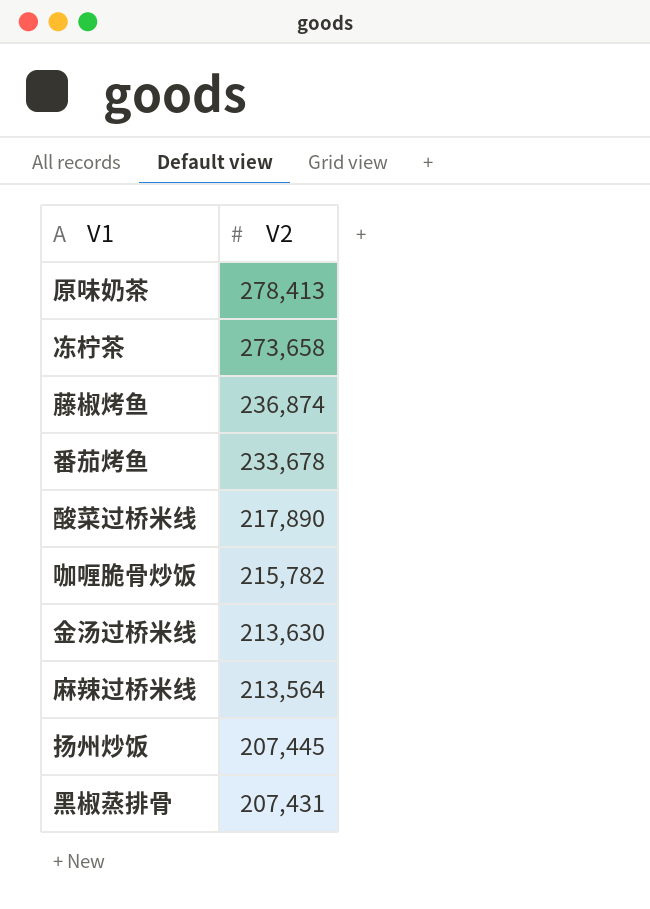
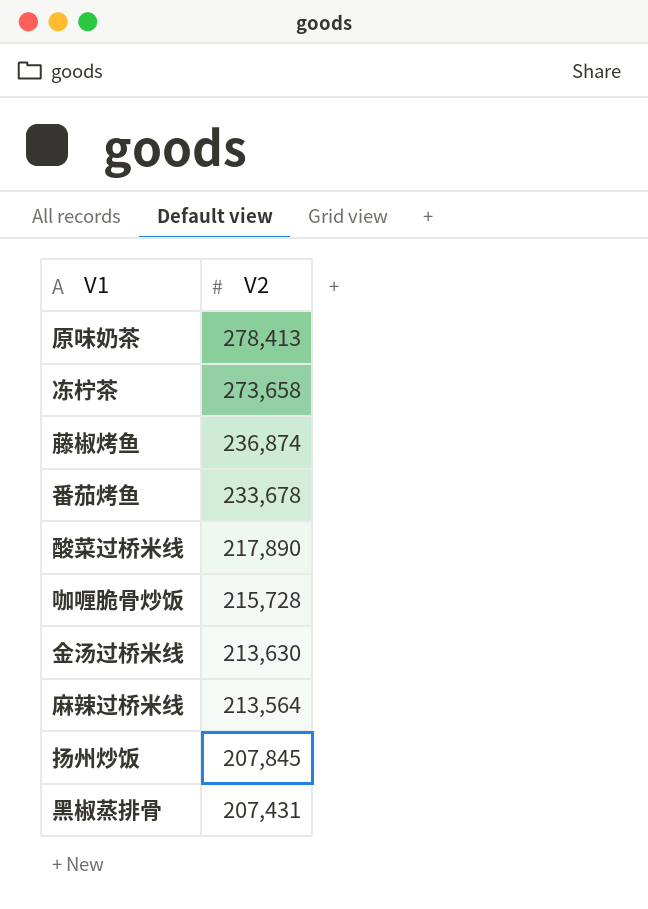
咖喱脆骨炒饭 | V2: 215,782 -> 215,728
扬州炒饭 | V2: 207,445 -> 207,845

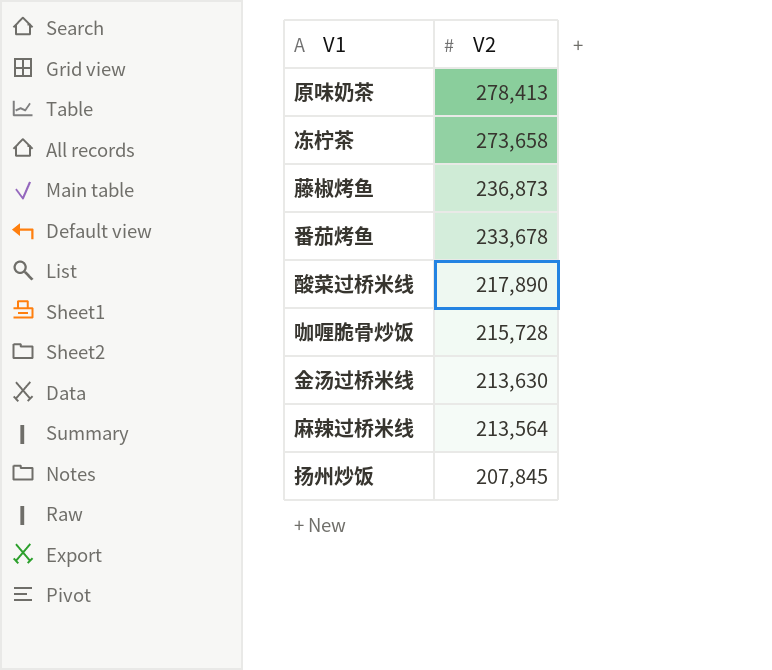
row 黑椒蒸排骨: 207,431 -> none
藤椒烤鱼 | V2: 236,874 -> 236,873

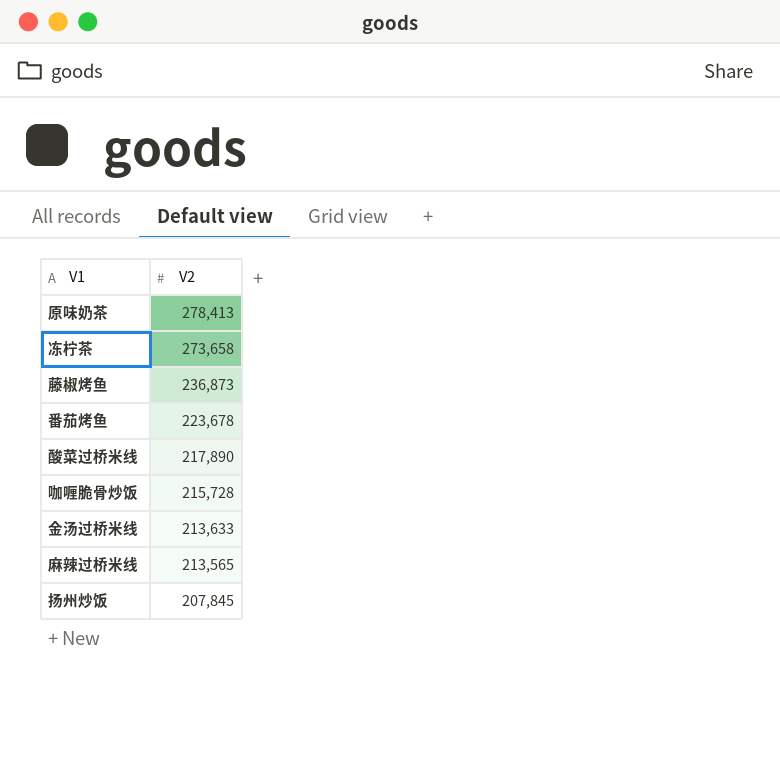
番茄烤鱼 | V2: 233,678 -> 223,678
金汤过桥米线 | V2: 213,630 -> 213,633
麻辣过桥米线 | V2: 213,564 -> 213,565

